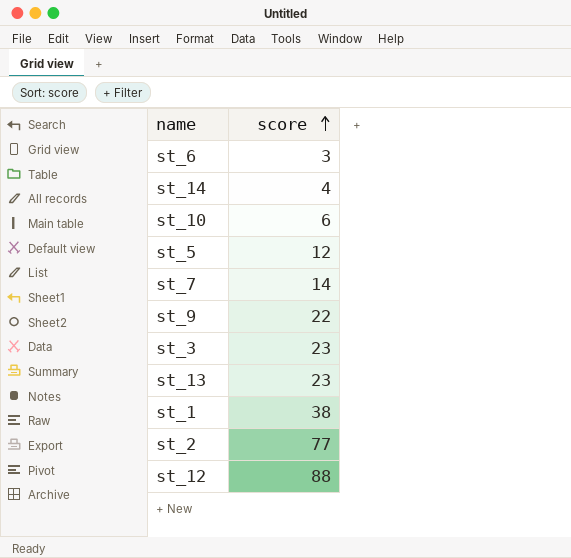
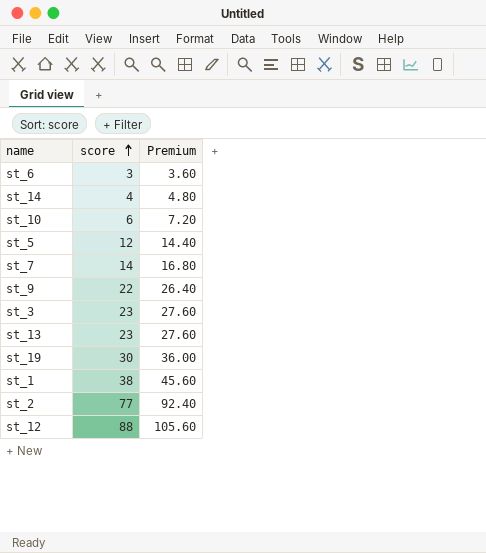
column Premium | formula: none -> [score] * 1.2
row st_19: none -> 30 | 36.00

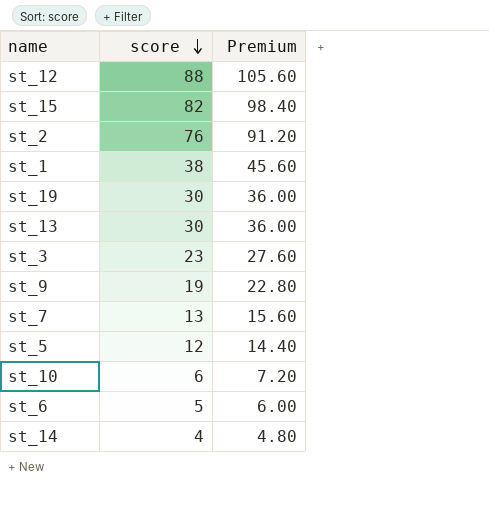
row order: score ascending -> score descending
row st_15: none -> 82 | 98.40
st_2 | score: 77 -> 76
st_2 | Premium: 92.40 -> 91.20
st_13 | score: 23 -> 30
st_13 | Premium: 27.60 -> 36.00
st_9 | score: 22 -> 19
st_9 | Premium: 26.40 -> 22.80
st_7 | score: 14 -> 13
st_7 | Premium: 16.80 -> 15.60
st_6 | score: 3 -> 5
st_6 | Premium: 3.60 -> 6.00

